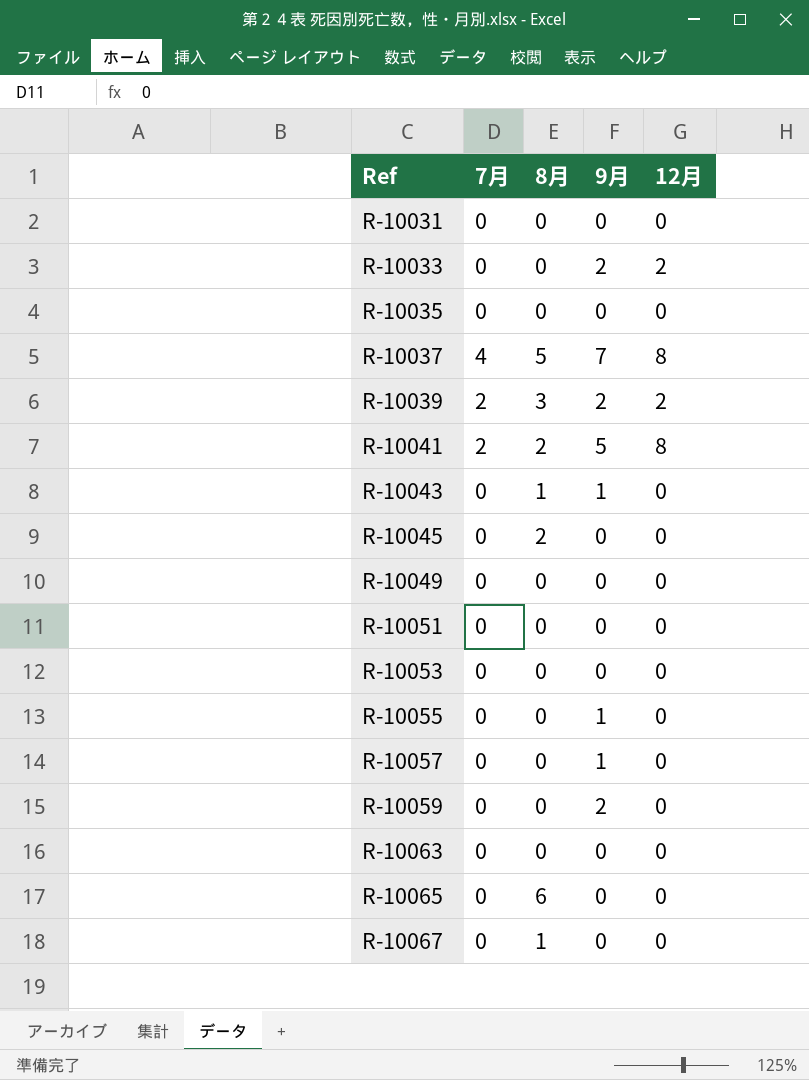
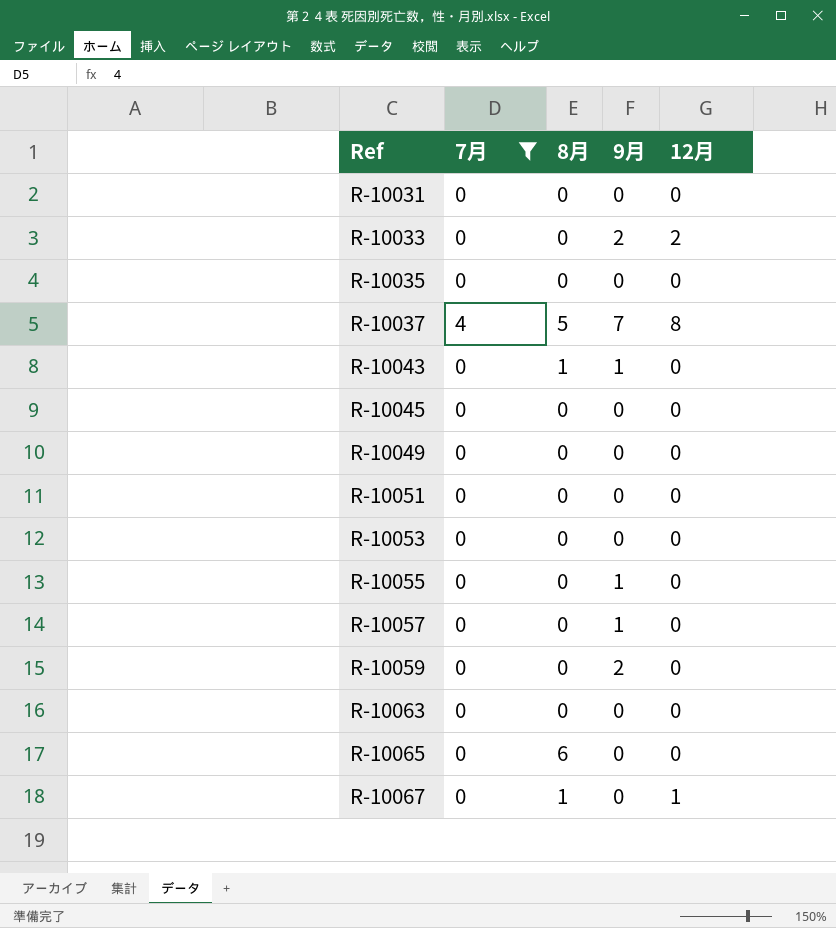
filter: none -> 7月 != 2
R-10045 | 8月: 2 -> 0
R-10067 | 12月: 0 -> 1

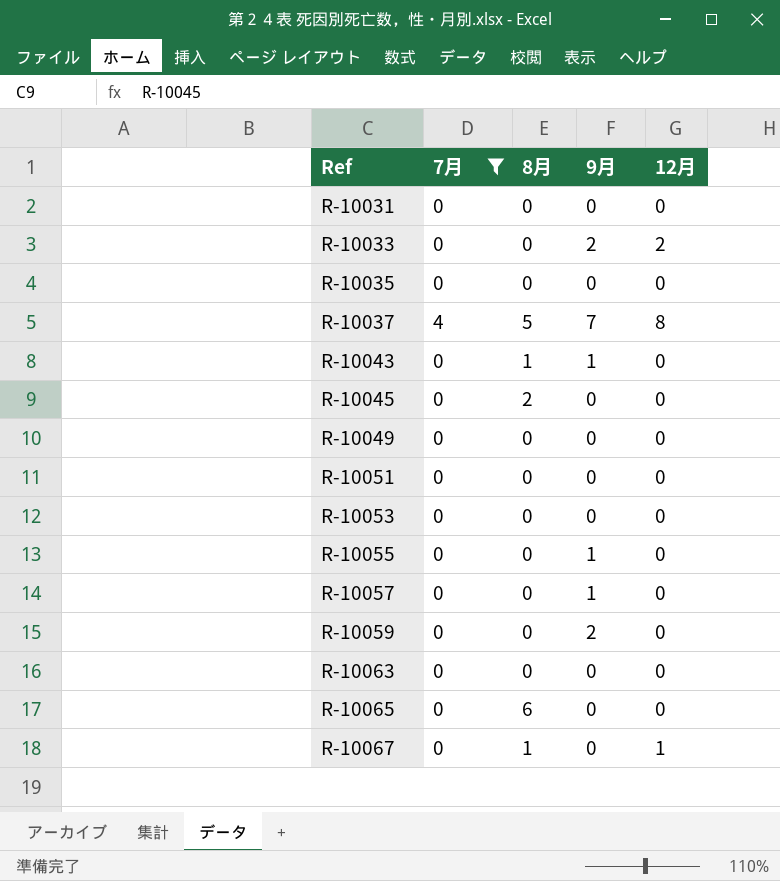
R-10045 | 8月: 0 -> 2

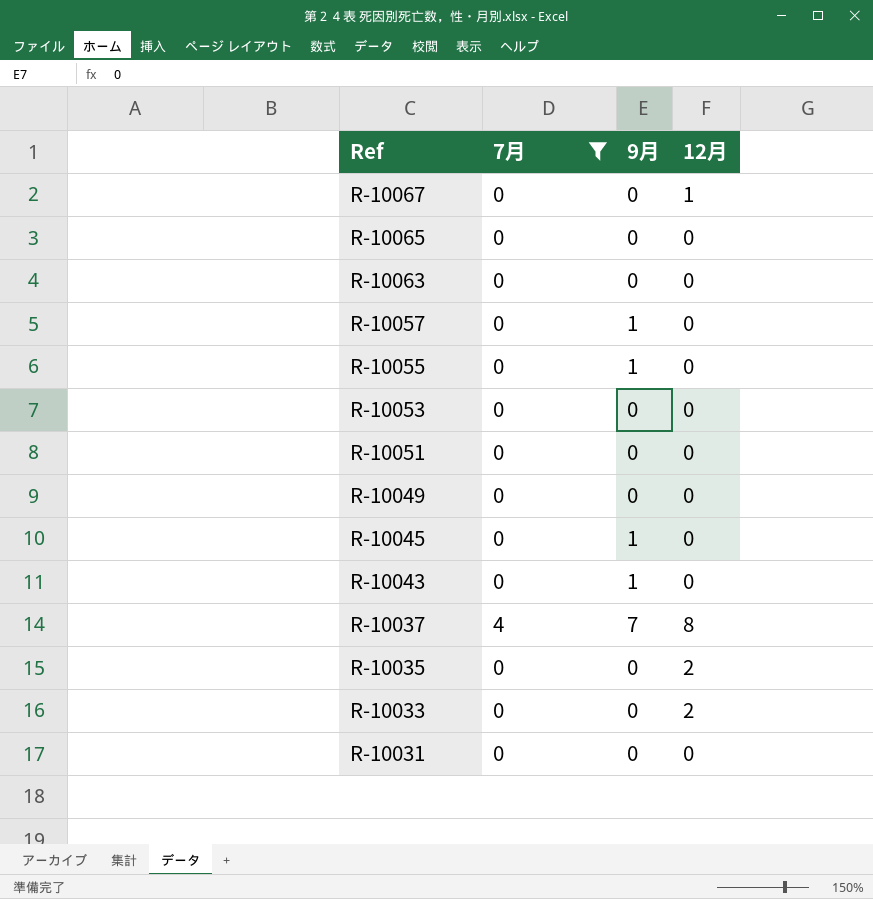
row order: Ref ascending -> Ref descending
column 8月 | position: 3 -> none
row R-10059: 0 | 0 | 2 | 0 -> none
R-10045 | 9月: 0 -> 1
R-10035 | 12月: 0 -> 2
R-10033 | 9月: 2 -> 0

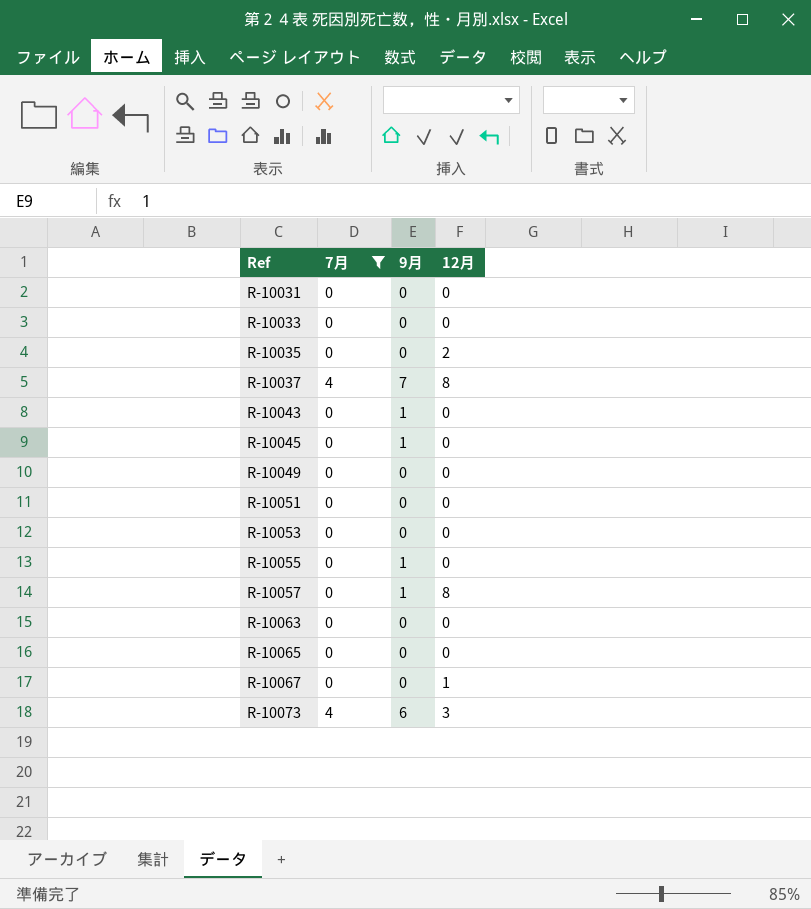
row order: Ref descending -> Ref ascending
R-10033 | 12月: 2 -> 0
R-10057 | 12月: 0 -> 8
row R-10073: none -> 4 | 6 | 3

